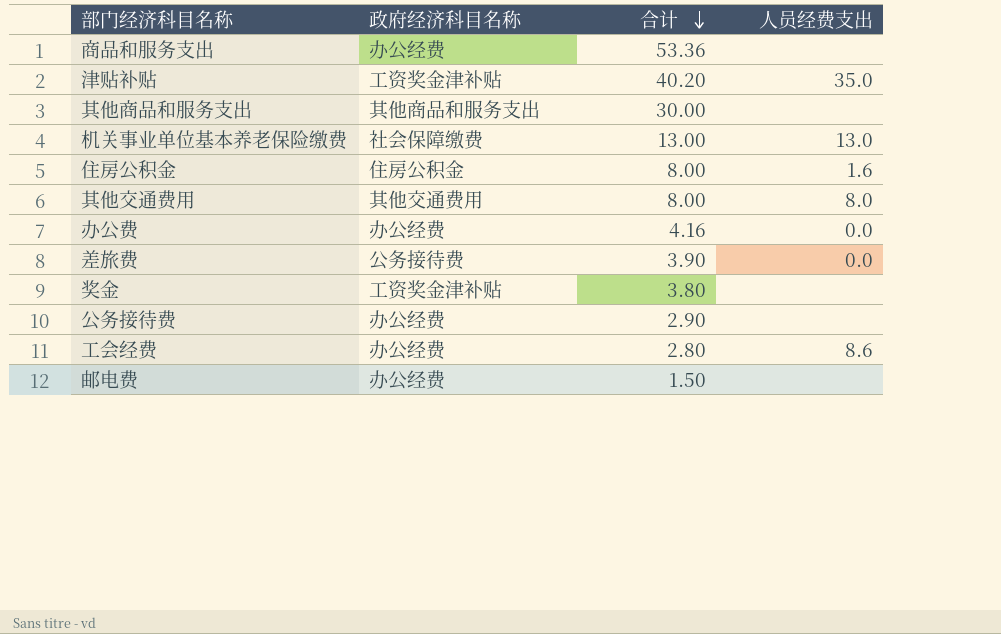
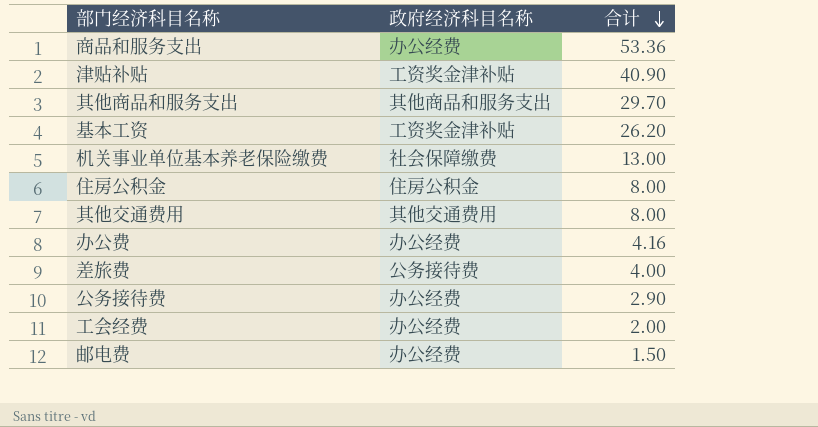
column 人员经费支出 | position: 4 -> none
row 奖金: 工资奖金津补贴 | 3.80 | none -> none
津贴补贴 | 合计: 40.20 -> 40.90
其他商品和服务支出 | 合计: 30.00 -> 29.70
row 基本工资: none -> 工资奖金津补贴 | 26.20
差旅费 | 合计: 3.90 -> 4.00
工会经费 | 合计: 2.80 -> 2.00

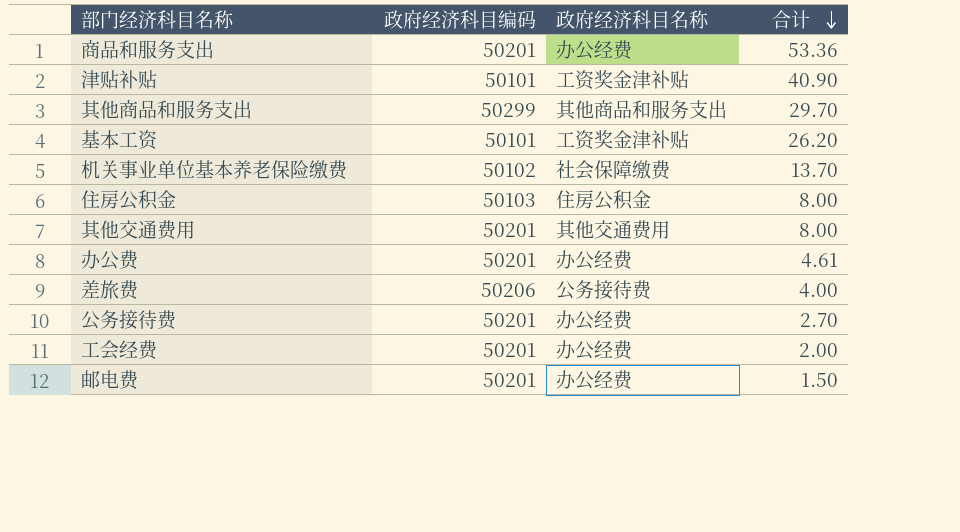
column 政府经济科目编码 | position: none -> 2
机关事业单位基本养老保险缴费 | 合计: 13.00 -> 13.70
办公费 | 合计: 4.16 -> 4.61
公务接待费 | 合计: 2.90 -> 2.70

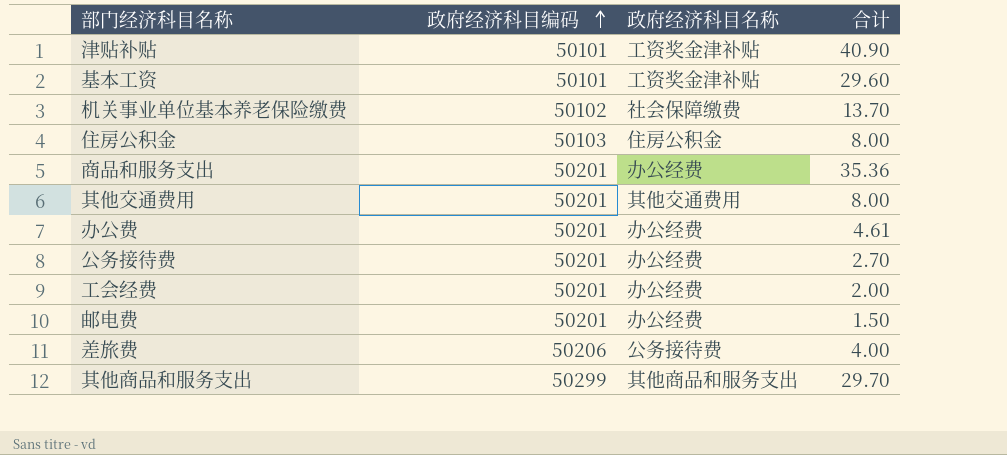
row order: 合计 descending -> 政府经济科目编码 ascending
基本工资 | 合计: 26.20 -> 29.60
商品和服务支出 | 合计: 53.36 -> 35.36

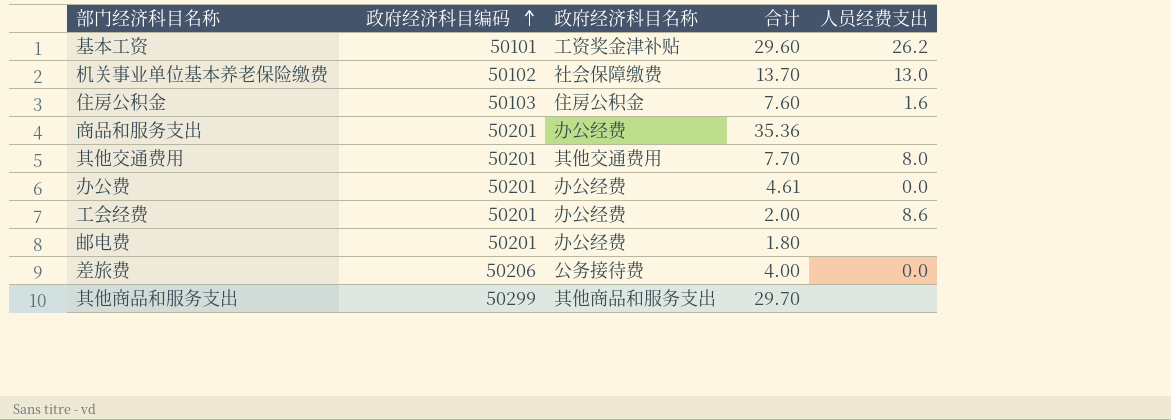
column 人员经费支出 | position: none -> 5
row 津贴补贴: 50101 | 工资奖金津补贴 | 40.90 -> none
row 公务接待费: 50201 | 办公经费 | 2.70 -> none
住房公积金 | 合计: 8.00 -> 7.60
其他交通费用 | 合计: 8.00 -> 7.70
邮电费 | 合计: 1.50 -> 1.80

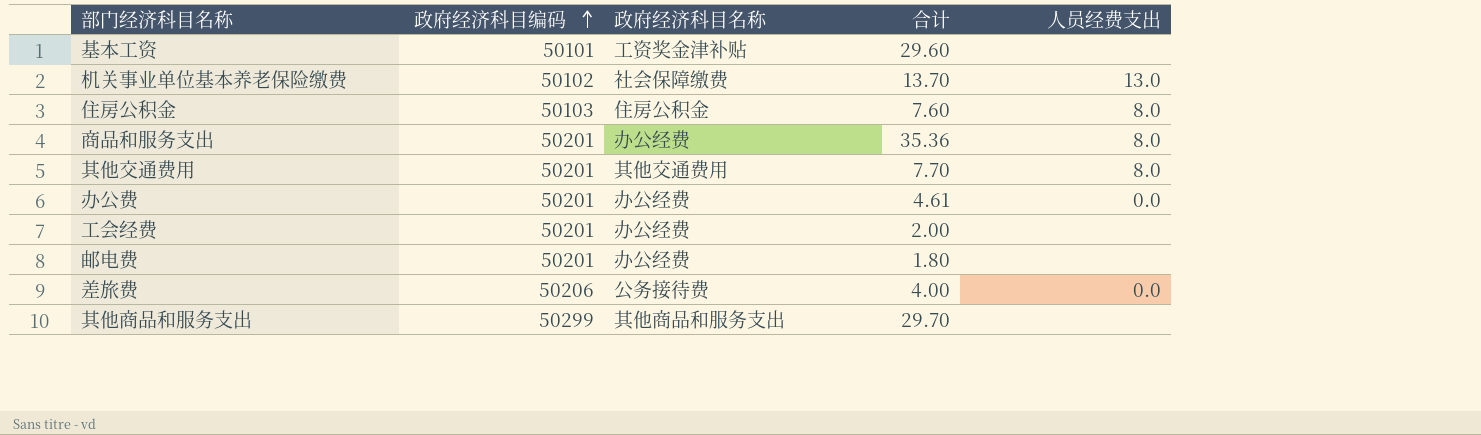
基本工资 | 人员经费支出: 26.2 -> none
住房公积金 | 人员经费支出: 1.6 -> 8.0
商品和服务支出 | 人员经费支出: none -> 8.0
工会经费 | 人员经费支出: 8.6 -> none

